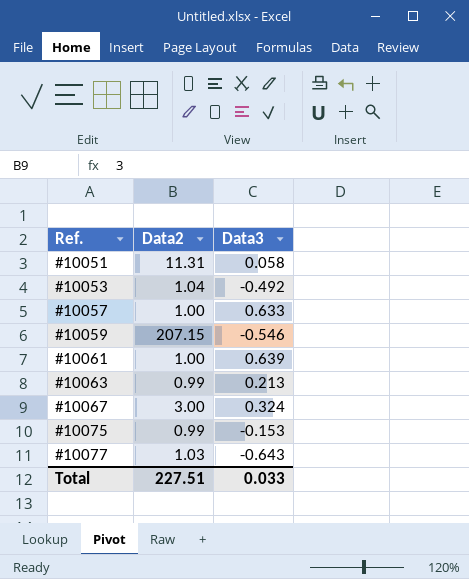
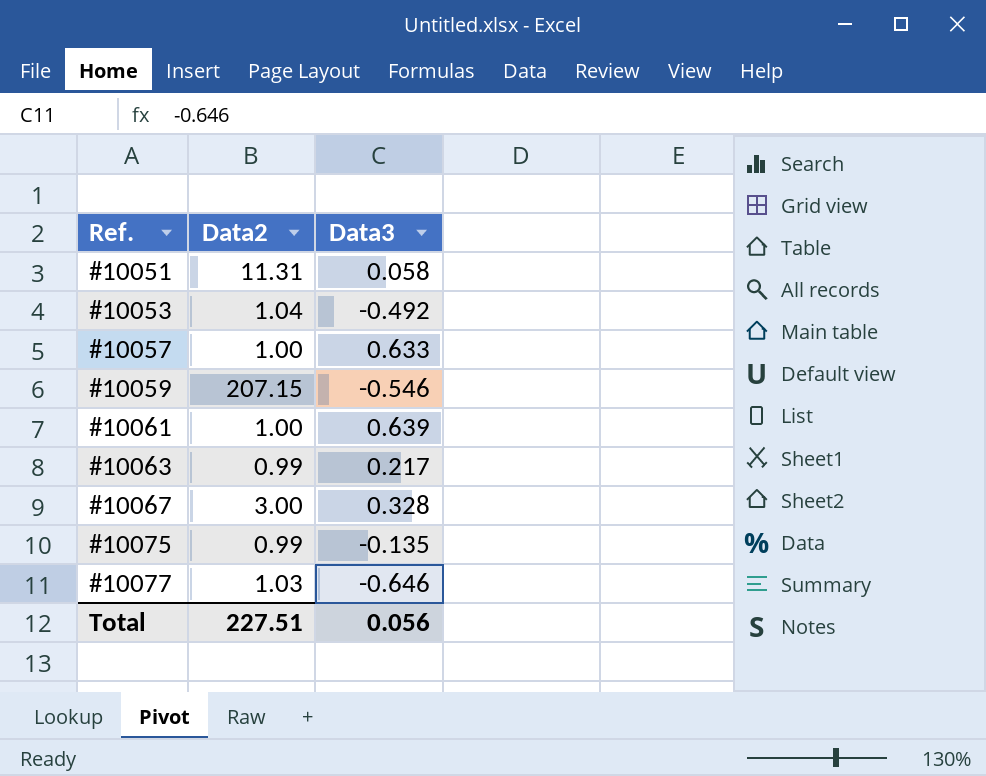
#10063 | Data3: 0.213 -> 0.217
#10067 | Data3: 0.324 -> 0.328
#10075 | Data3: -0.153 -> -0.135
#10077 | Data3: -0.643 -> -0.646
Total | Data3: 0.033 -> 0.056

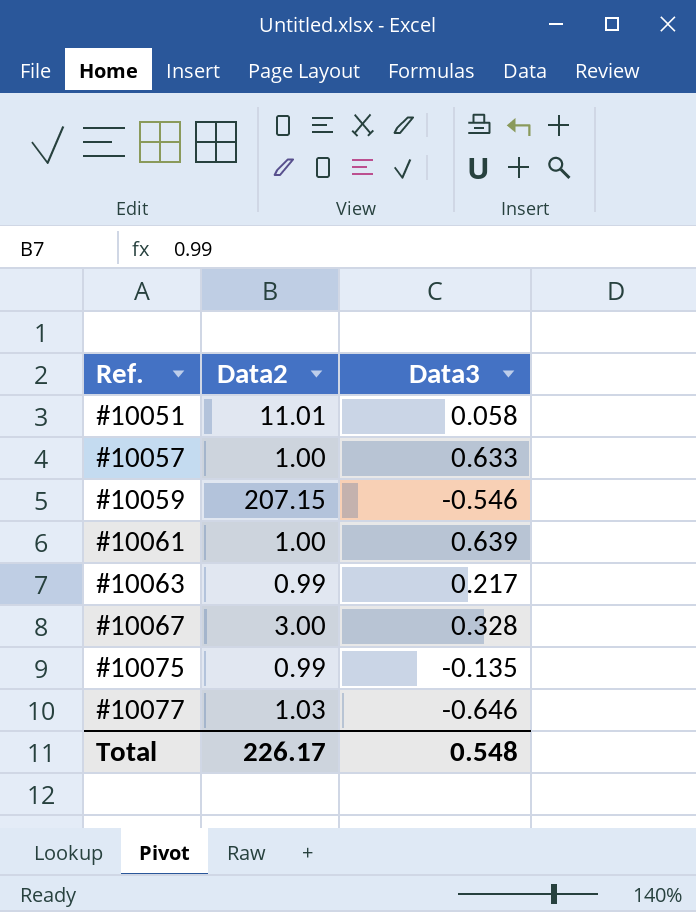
row #10053: 1.04 | -0.492 -> none
#10051 | Data2: 11.31 -> 11.01
Total | Data2: 227.51 -> 226.17
Total | Data3: 0.056 -> 0.548

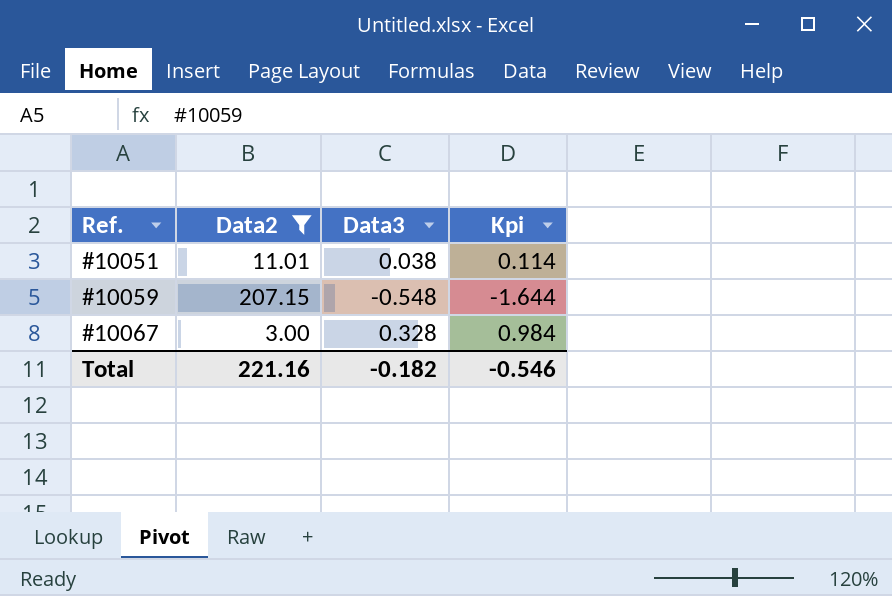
filter: none -> Data2 >= 3.00
column Kpi | formula: none -> [Data3] * 3
#10051 | Data3: 0.058 -> 0.038
#10059 | Data3: -0.546 -> -0.548
Total | Data2: 226.17 -> 221.16
Total | Data3: 0.548 -> -0.182

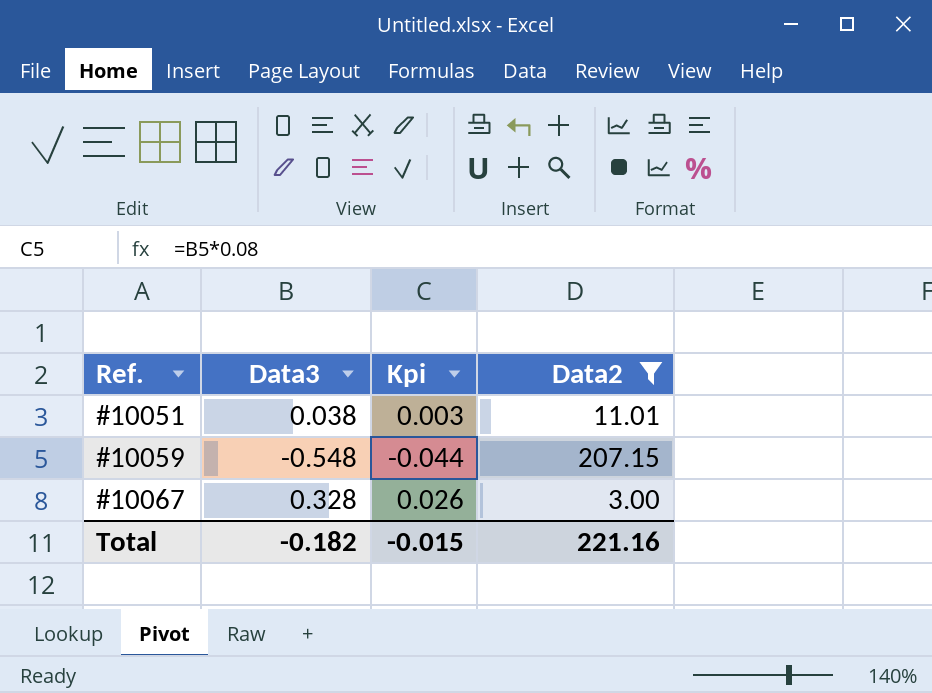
column Kpi | formula: [Data3] * 3 -> [Data3] * 0.08
column Data2 | position: 2 -> 4
Total | Kpi: -0.546 -> -0.015

